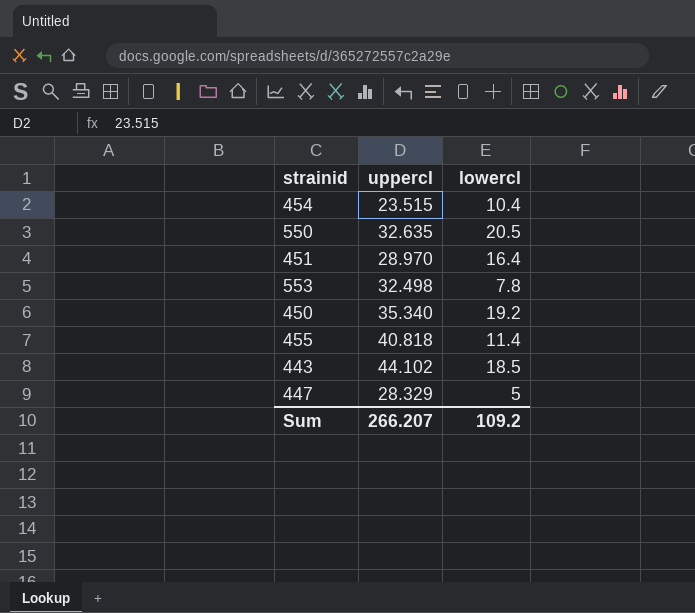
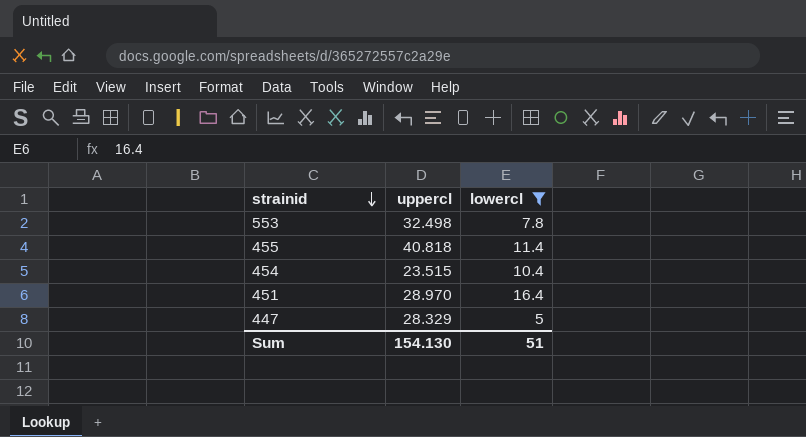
filter: none -> lowercl <= 16.4
row order: none -> strainid descending
Sum | uppercl: 266.207 -> 154.130
Sum | lowercl: 109.2 -> 51

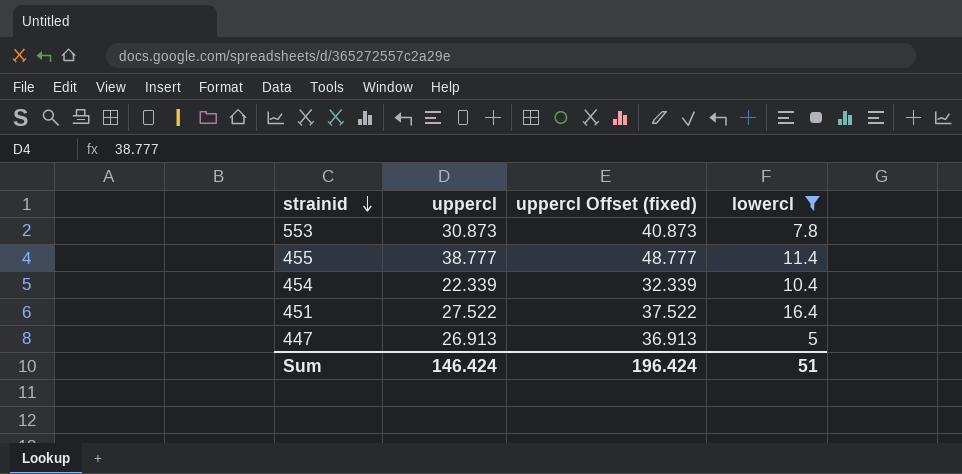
column uppercl Offset (fixed) | formula: none -> [uppercl] + 10
553 | uppercl: 32.498 -> 30.873
455 | uppercl: 40.818 -> 38.777
454 | uppercl: 23.515 -> 22.339
451 | uppercl: 28.970 -> 27.522
447 | uppercl: 28.329 -> 26.913
Sum | uppercl: 154.130 -> 146.424

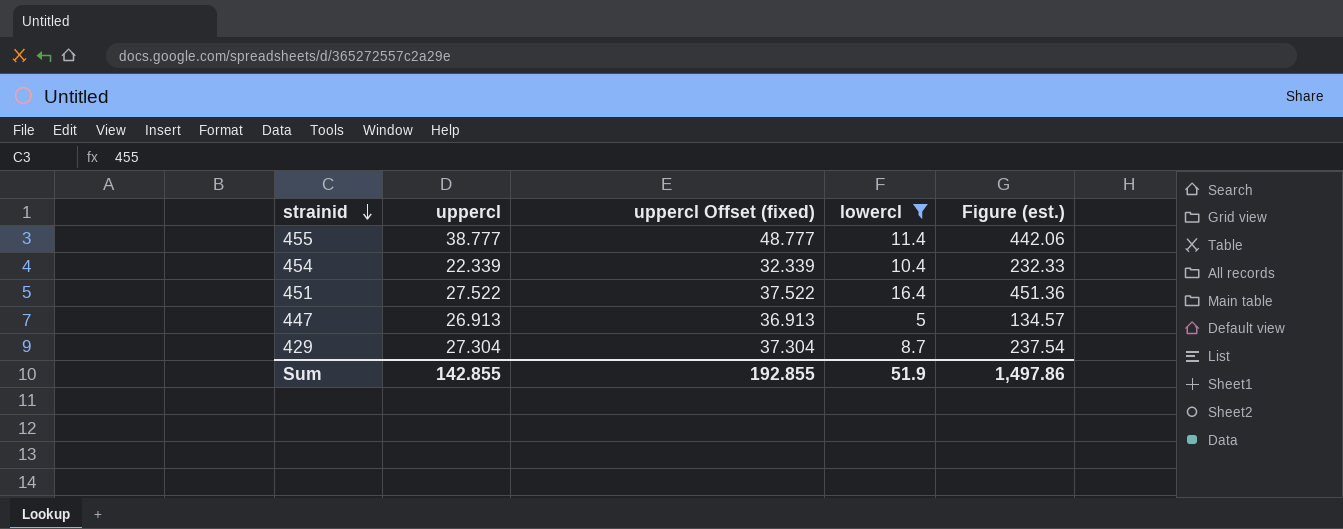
column Figure (est.) | formula: none -> [uppercl] * [lowercl]
row 553: 30.873 | 40.873 | 7.8 -> none
row 429: none -> 27.304 | 37.304 | 8.7 | 237.54
Sum | uppercl: 146.424 -> 142.855
Sum | uppercl Offset (fixed): 196.424 -> 192.855
Sum | lowercl: 51 -> 51.9

